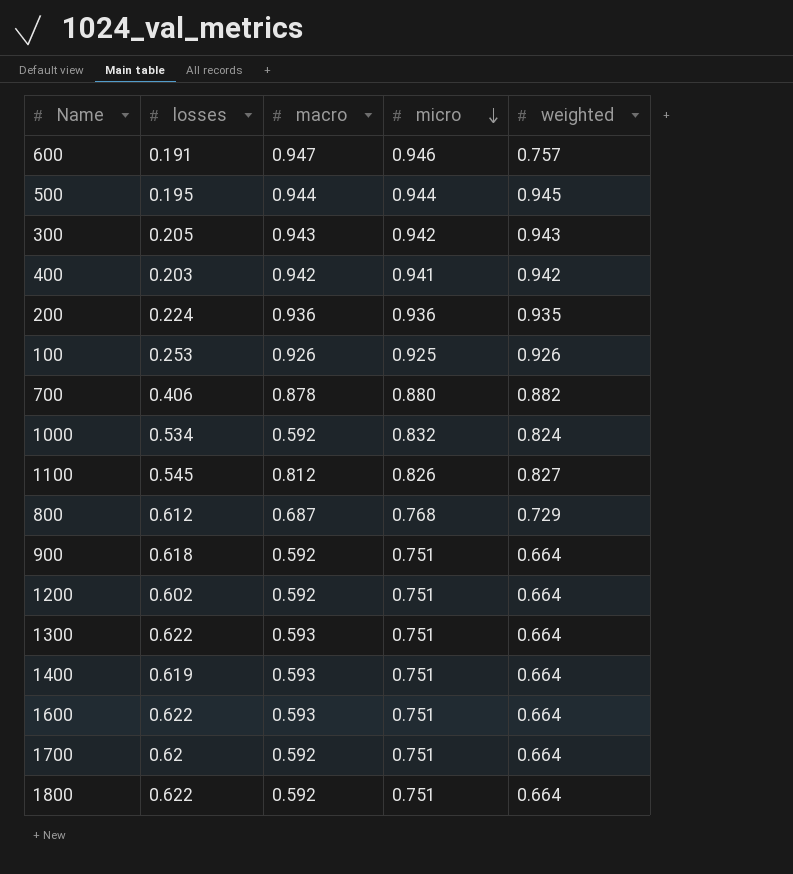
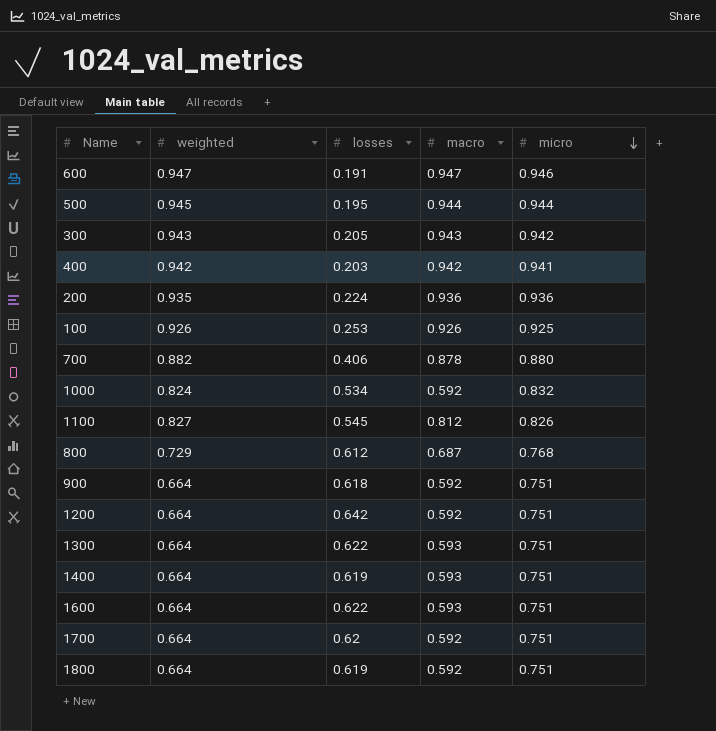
column weighted | position: 5 -> 2
600 | weighted: 0.757 -> 0.947
1200 | losses: 0.602 -> 0.642
1800 | losses: 0.622 -> 0.619

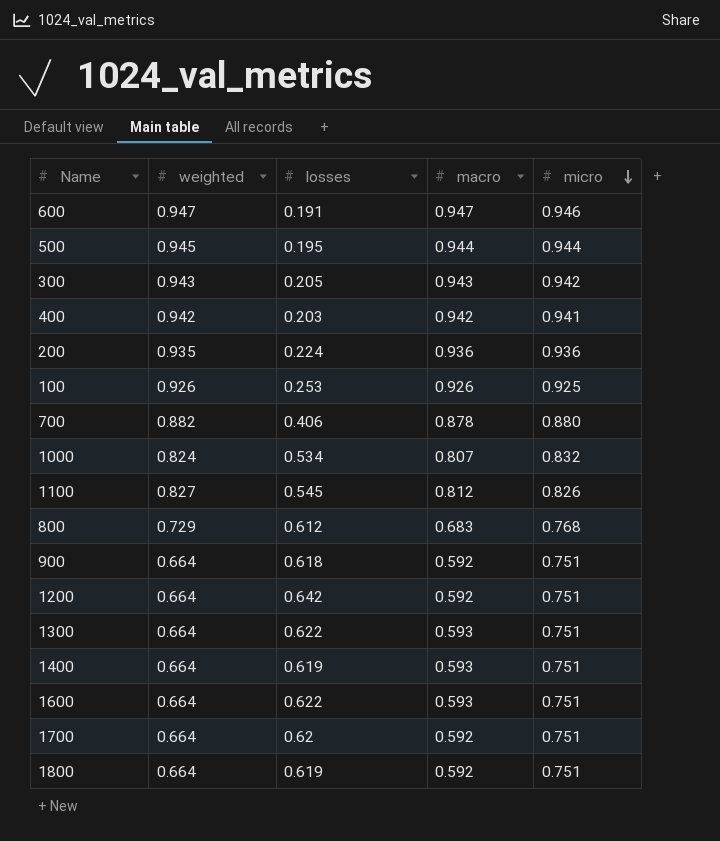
1000 | macro: 0.592 -> 0.807
800 | macro: 0.687 -> 0.683

